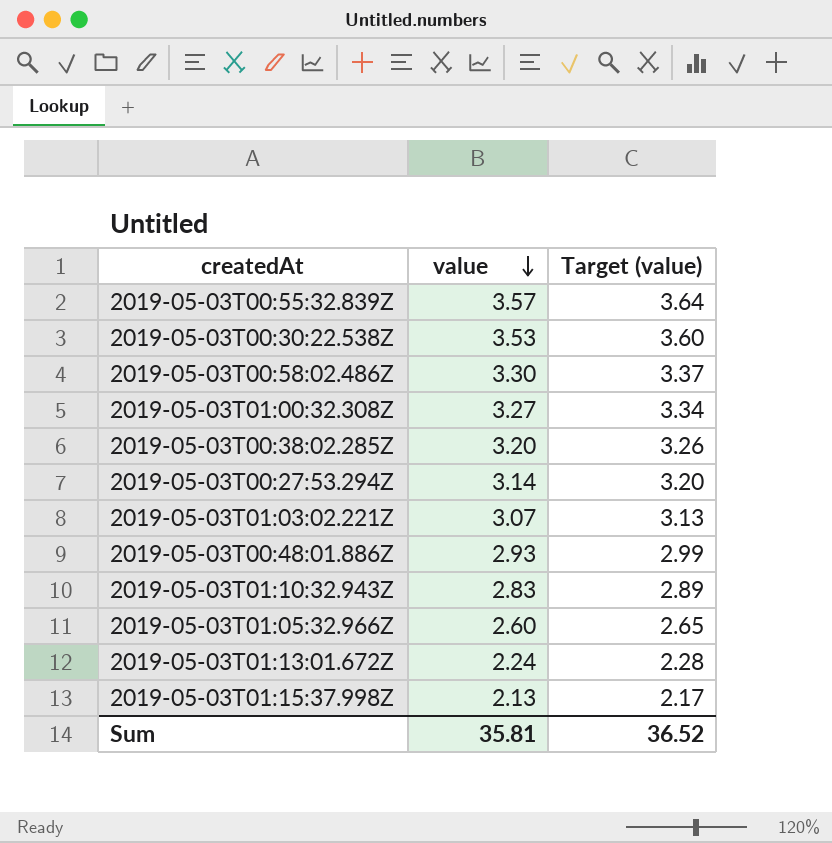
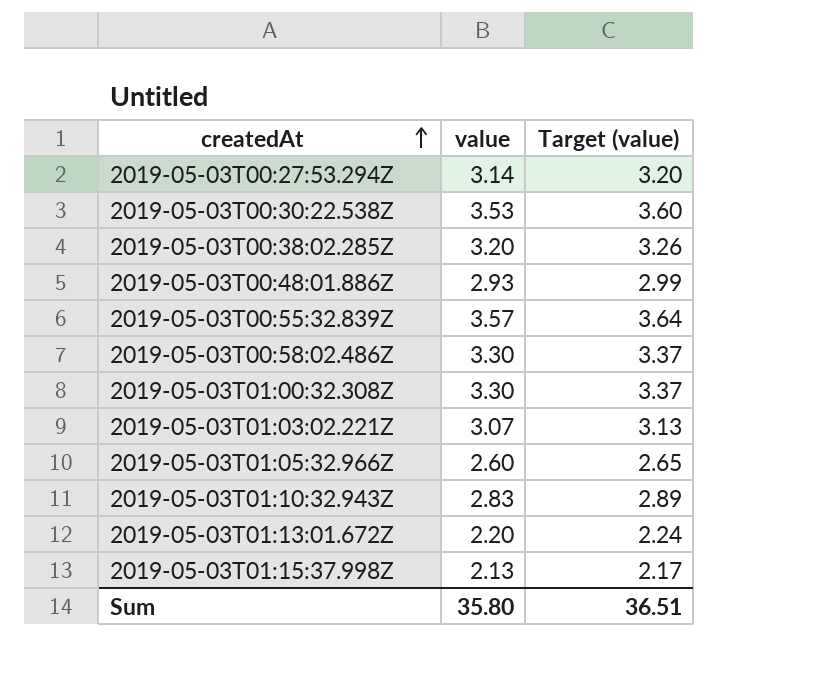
row order: value descending -> createdAt ascending
2019-05-03T01:00:32.308Z | value: 3.27 -> 3.30
2019-05-03T01:00:32.308Z | Target (value): 3.34 -> 3.37
2019-05-03T01:13:01.672Z | value: 2.24 -> 2.20
2019-05-03T01:13:01.672Z | Target (value): 2.28 -> 2.24
Sum | value: 35.81 -> 35.80
Sum | Target (value): 36.52 -> 36.51

